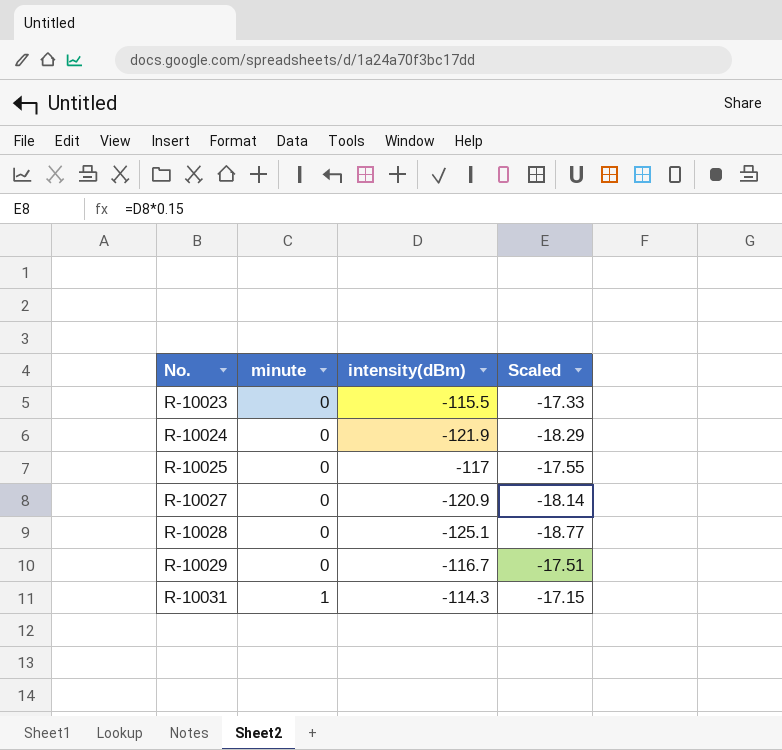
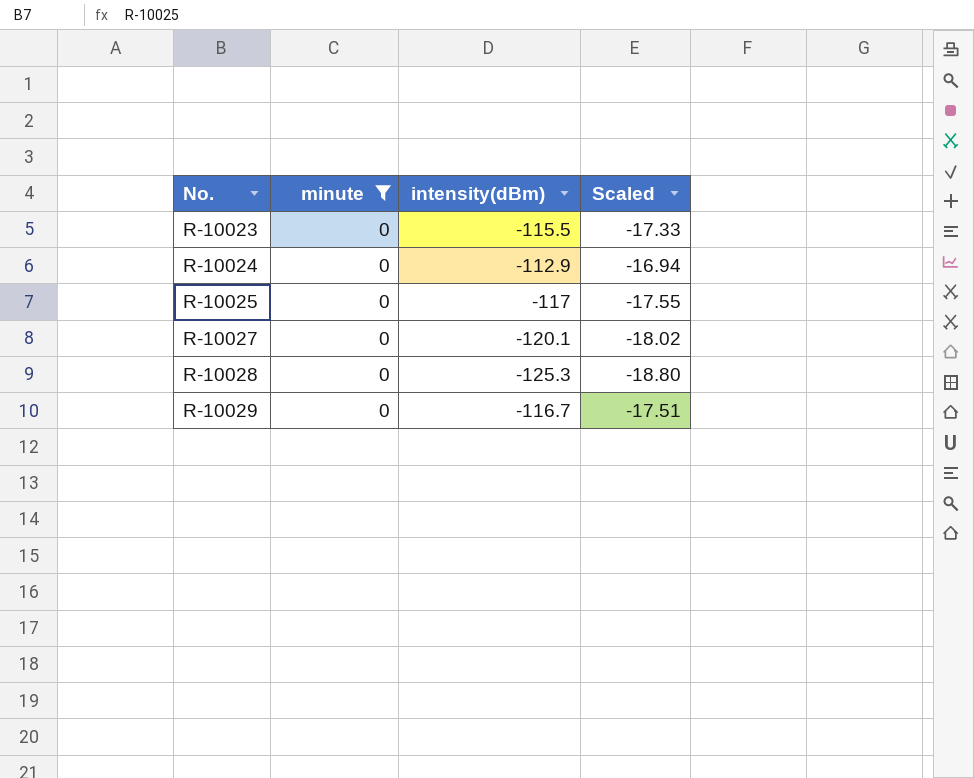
filter: none -> minute = 0
R-10024 | intensity(dBm): -121.9 -> -112.9
R-10024 | Scaled: -18.29 -> -16.94
R-10027 | intensity(dBm): -120.9 -> -120.1
R-10027 | Scaled: -18.14 -> -18.02
R-10028 | intensity(dBm): -125.1 -> -125.3
R-10028 | Scaled: -18.77 -> -18.80

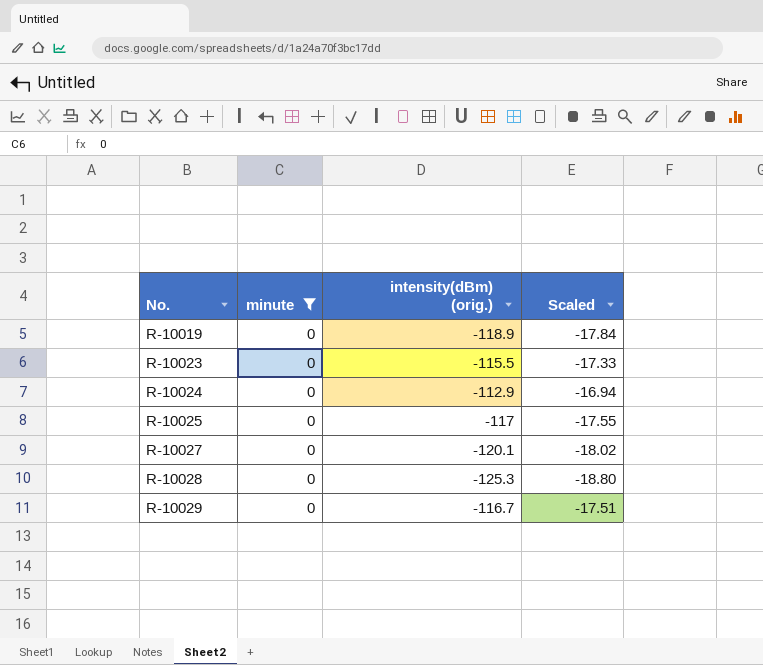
column name: intensity(dBm) -> intensity(dBm) (orig.)
row R-10019: none -> 0 | -118.9 | -17.84

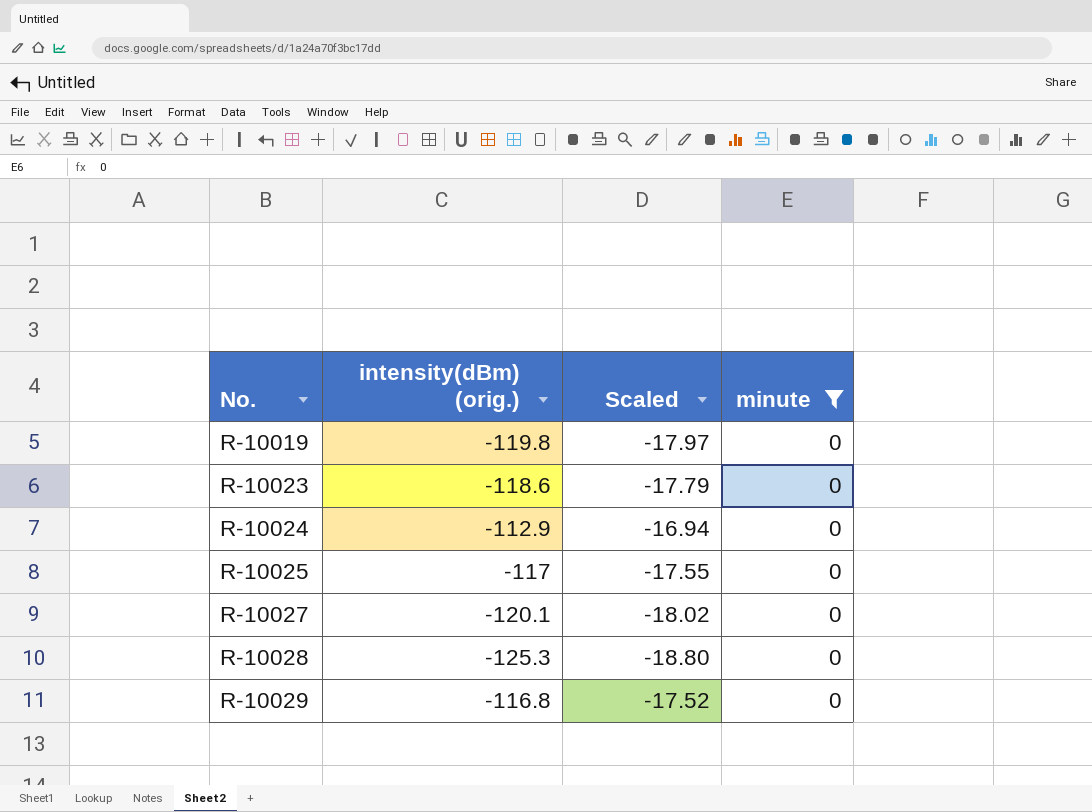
column minute | position: 2 -> 4
R-10019 | intensity(dBm) (orig.): -118.9 -> -119.8
R-10019 | Scaled: -17.84 -> -17.97
R-10023 | intensity(dBm) (orig.): -115.5 -> -118.6
R-10023 | Scaled: -17.33 -> -17.79
R-10029 | intensity(dBm) (orig.): -116.7 -> -116.8
R-10029 | Scaled: -17.51 -> -17.52

